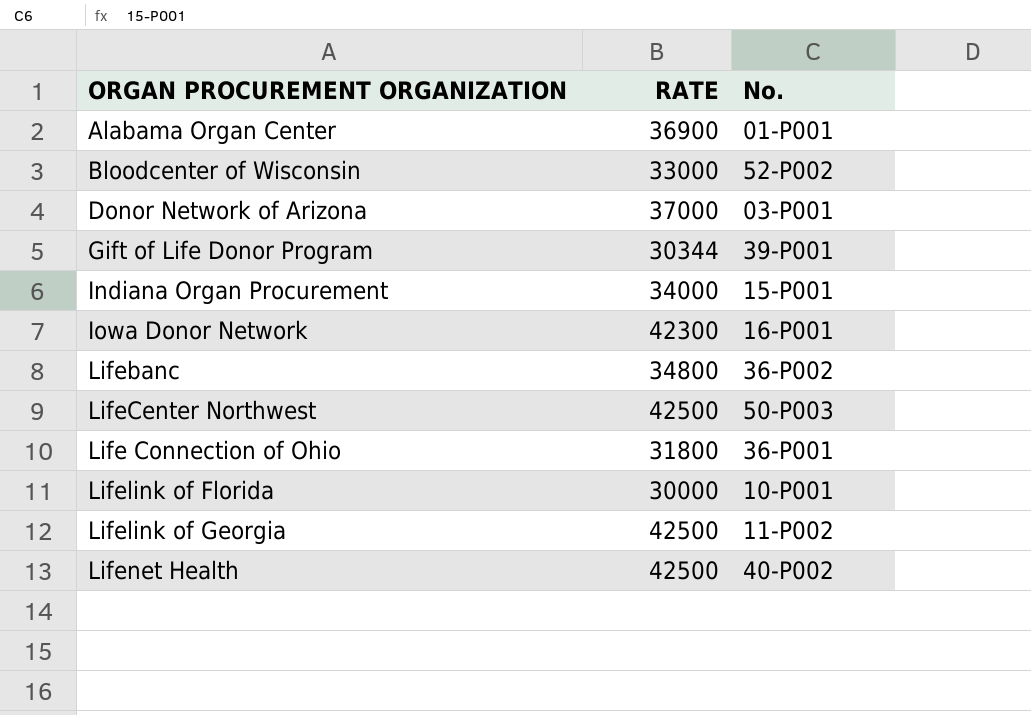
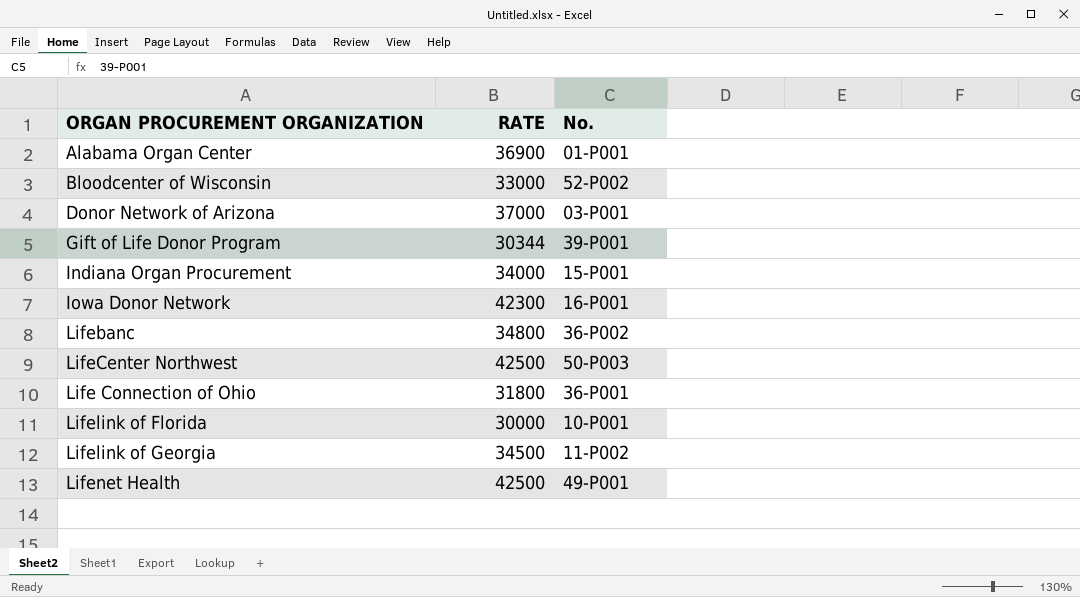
Lifelink of Georgia | RATE: 42500 -> 34500
Lifenet Health | No.: 40-P002 -> 49-P001

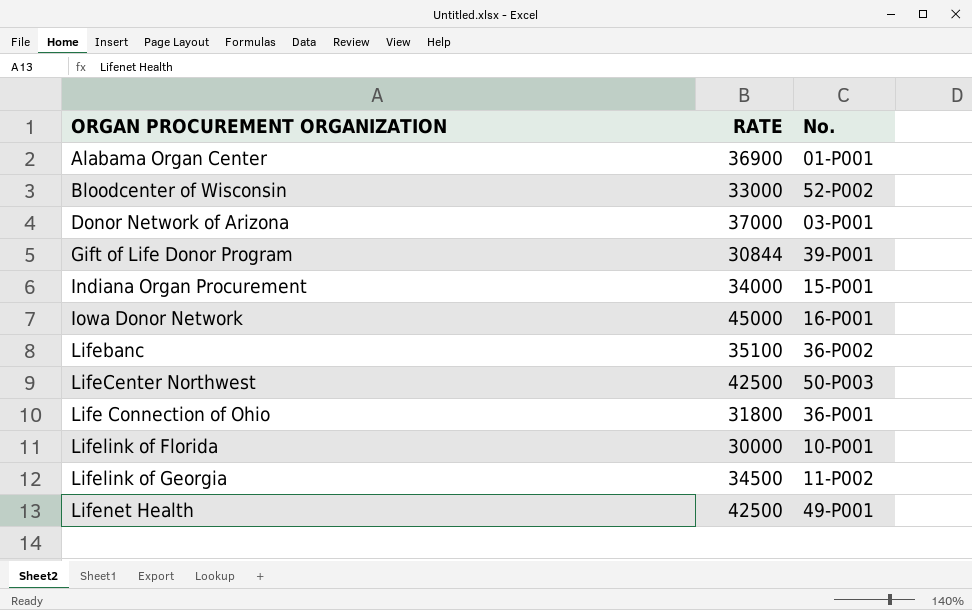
Gift of Life Donor Program | RATE: 30344 -> 30844
Iowa Donor Network | RATE: 42300 -> 45000
Lifebanc | RATE: 34800 -> 35100

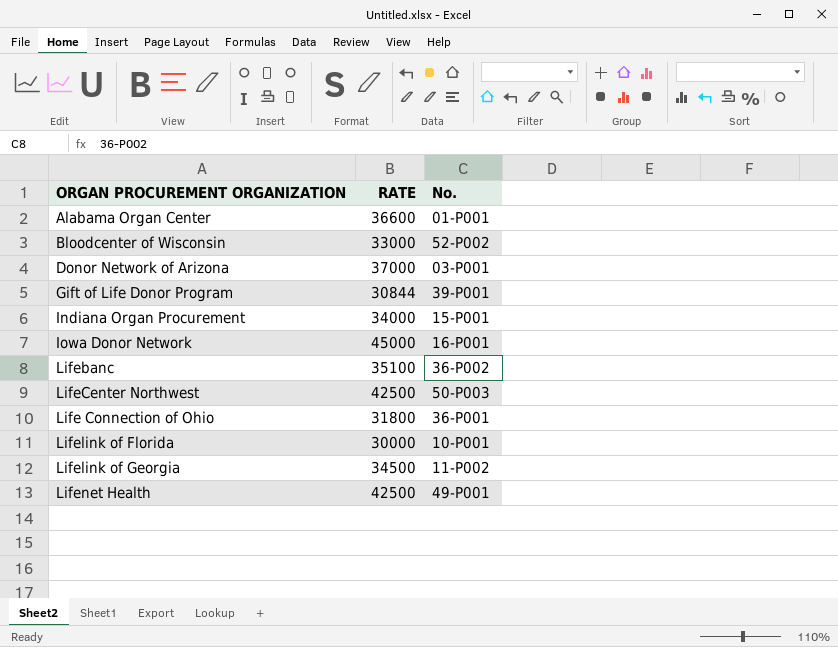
Alabama Organ Center | RATE: 36900 -> 36600

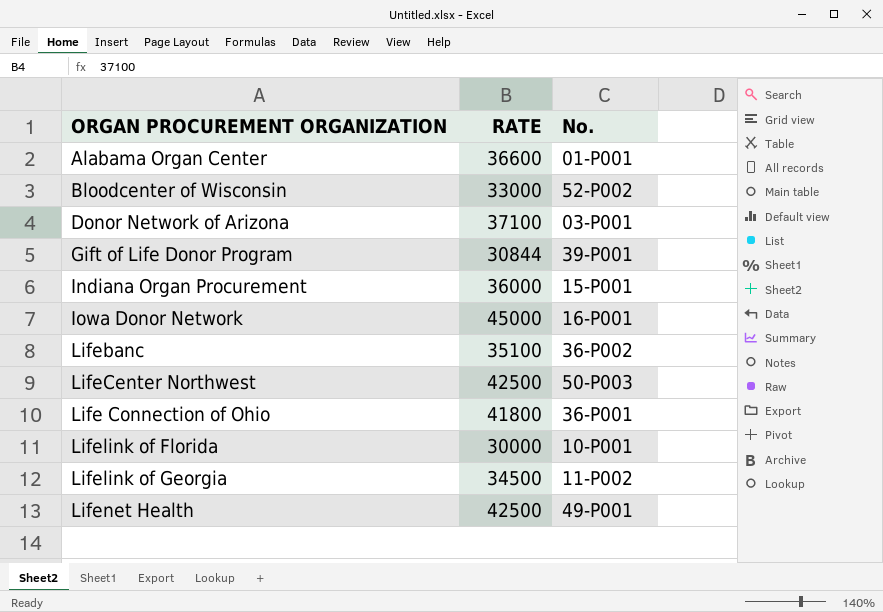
Donor Network of Arizona | RATE: 37000 -> 37100
Indiana Organ Procurement | RATE: 34000 -> 36000
Life Connection of Ohio | RATE: 31800 -> 41800

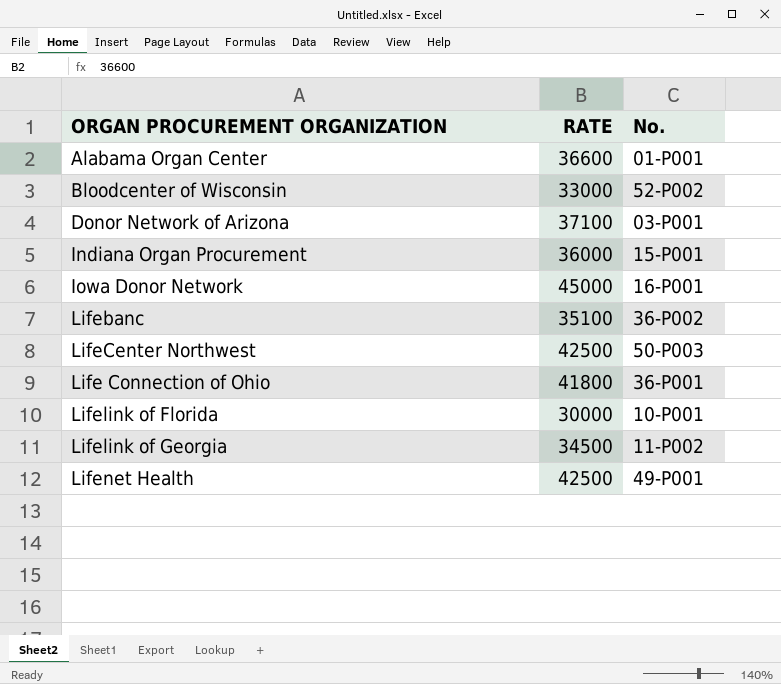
row Gift of Life Donor Program: 30844 | 39-P001 -> none

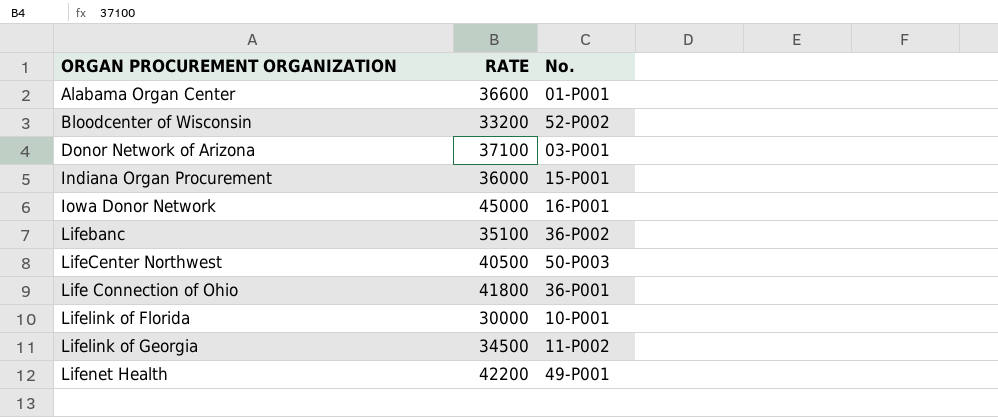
Bloodcenter of Wisconsin | RATE: 33000 -> 33200
LifeCenter Northwest | RATE: 42500 -> 40500
Lifenet Health | RATE: 42500 -> 42200

